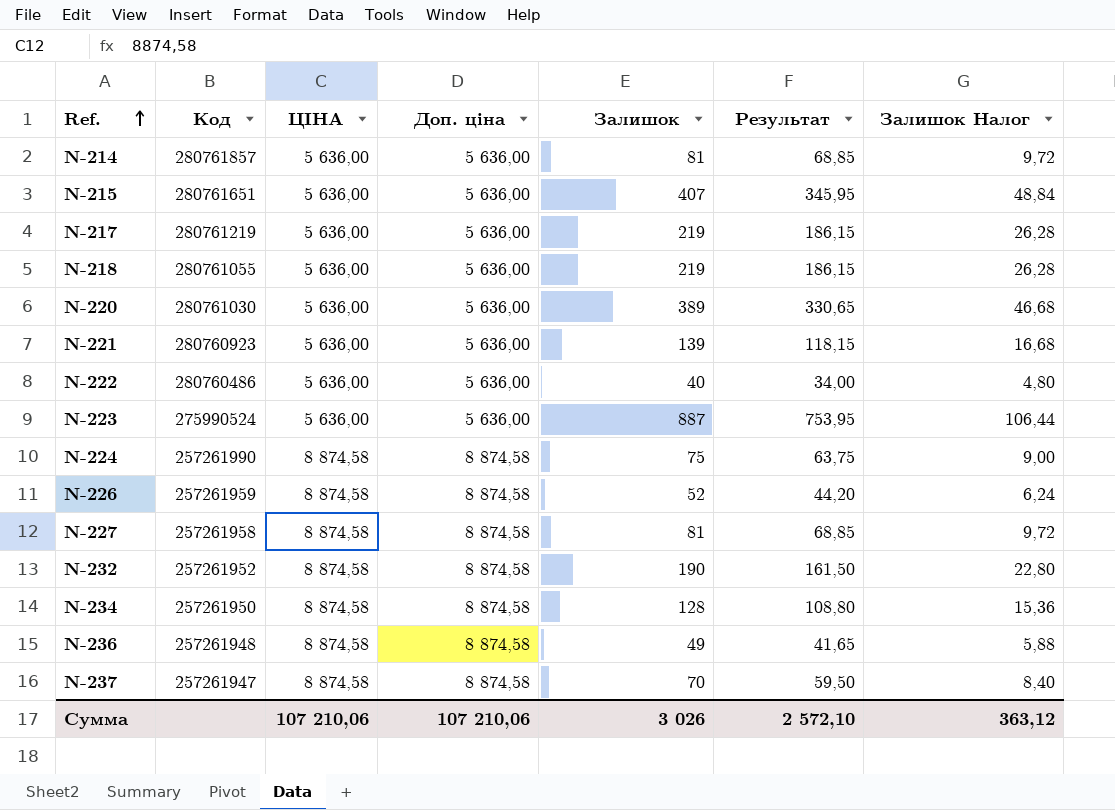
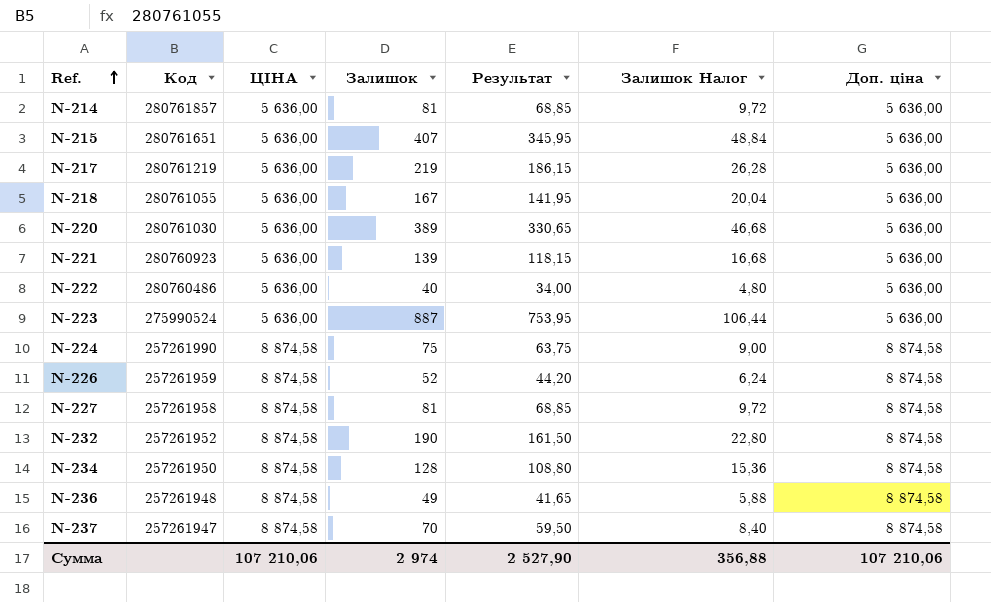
column Доп. ціна | position: 4 -> 7
N-218 | Залишок: 219 -> 167
N-218 | Результат: 186,15 -> 141,95
N-218 | Залишок Налог: 26,28 -> 20,04
Сумма | Залишок: 3 026 -> 2 974
Сумма | Результат: 2 572,10 -> 2 527,90
Сумма | Залишок Налог: 363,12 -> 356,88

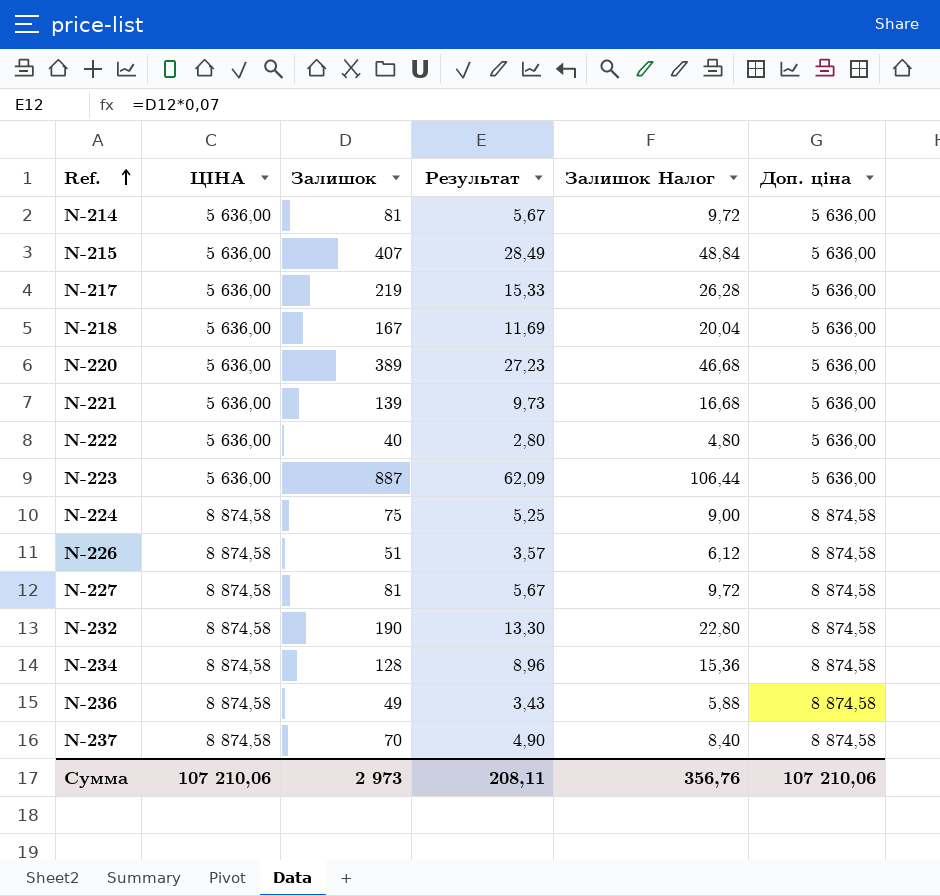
column Код | position: 2 -> none
column Результат | formula: [Залишок] * 0,85 -> [Залишок] * 0,07
N-226 | Залишок: 52 -> 51
N-226 | Залишок Налог: 6,24 -> 6,12
Сумма | Залишок: 2 974 -> 2 973
Сумма | Результат: 2 527,90 -> 208,11
Сумма | Залишок Налог: 356,88 -> 356,76

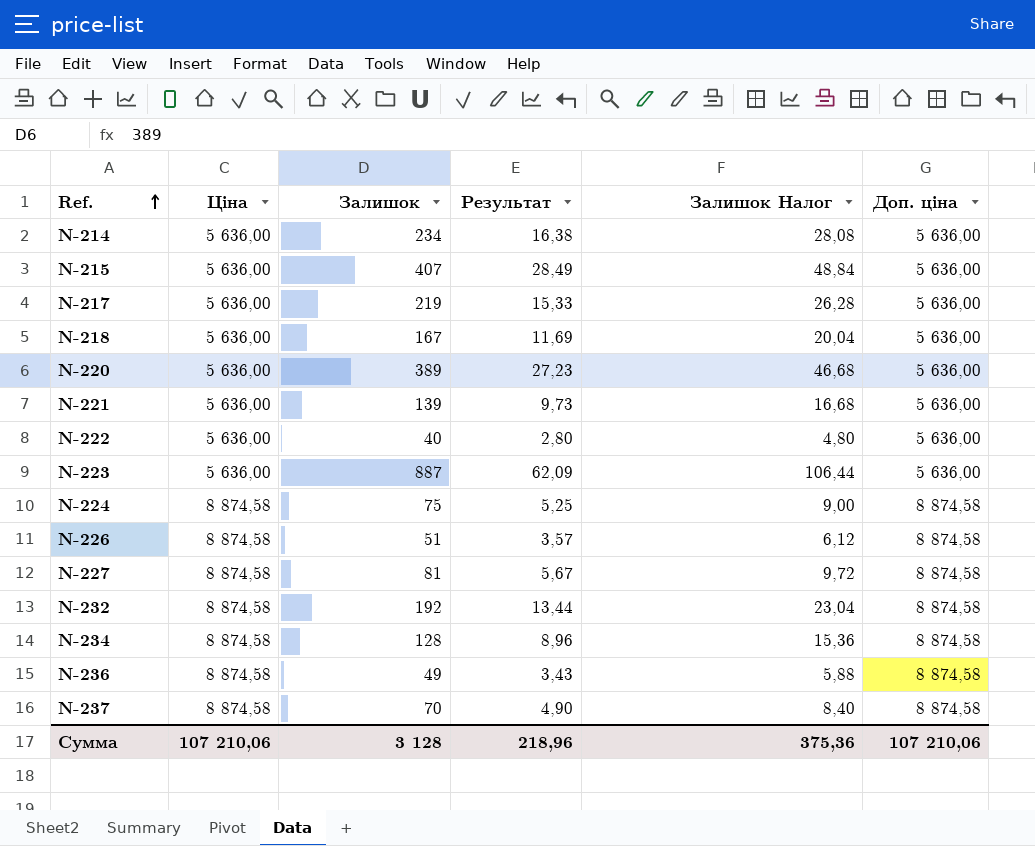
column name: ЦІНА -> Ціна
N-214 | Залишок: 81 -> 234
N-214 | Результат: 5,67 -> 16,38
N-214 | Залишок Налог: 9,72 -> 28,08
N-232 | Залишок: 190 -> 192
N-232 | Результат: 13,30 -> 13,44
N-232 | Залишок Налог: 22,80 -> 23,04
Сумма | Залишок: 2 973 -> 3 128
Сумма | Результат: 208,11 -> 218,96
Сумма | Залишок Налог: 356,76 -> 375,36

